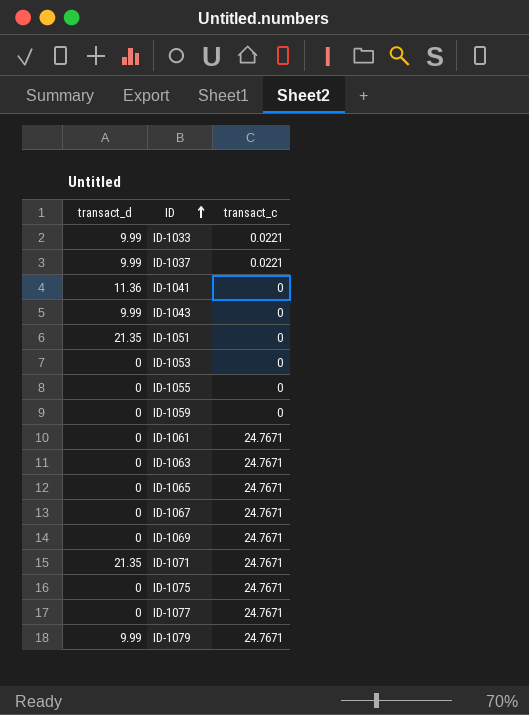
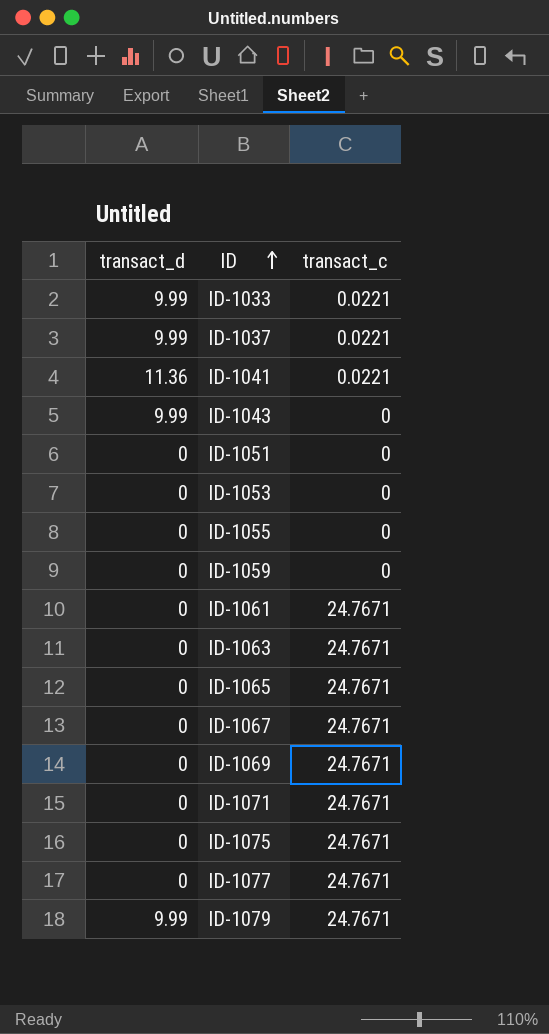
ID-1041 | transact_c: 0 -> 0.0221
ID-1051 | transact_d: 21.35 -> 0
ID-1071 | transact_d: 21.35 -> 0

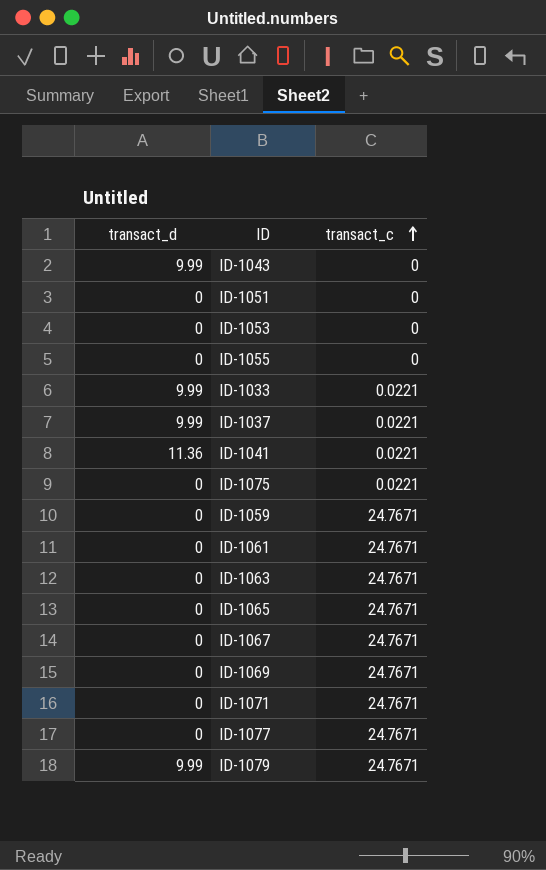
row order: ID ascending -> transact_c ascending
ID-1075 | transact_c: 24.7671 -> 0.0221
ID-1059 | transact_c: 0 -> 24.7671

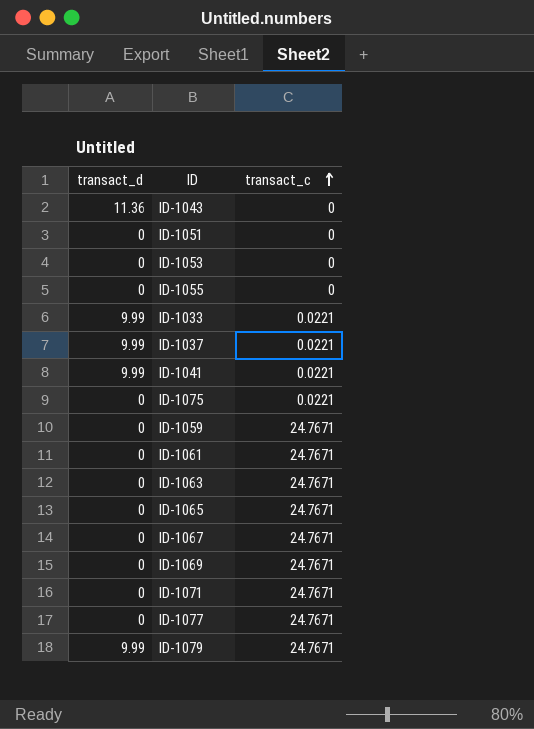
ID-1043 | transact_d: 9.99 -> 11.36
ID-1041 | transact_d: 11.36 -> 9.99

